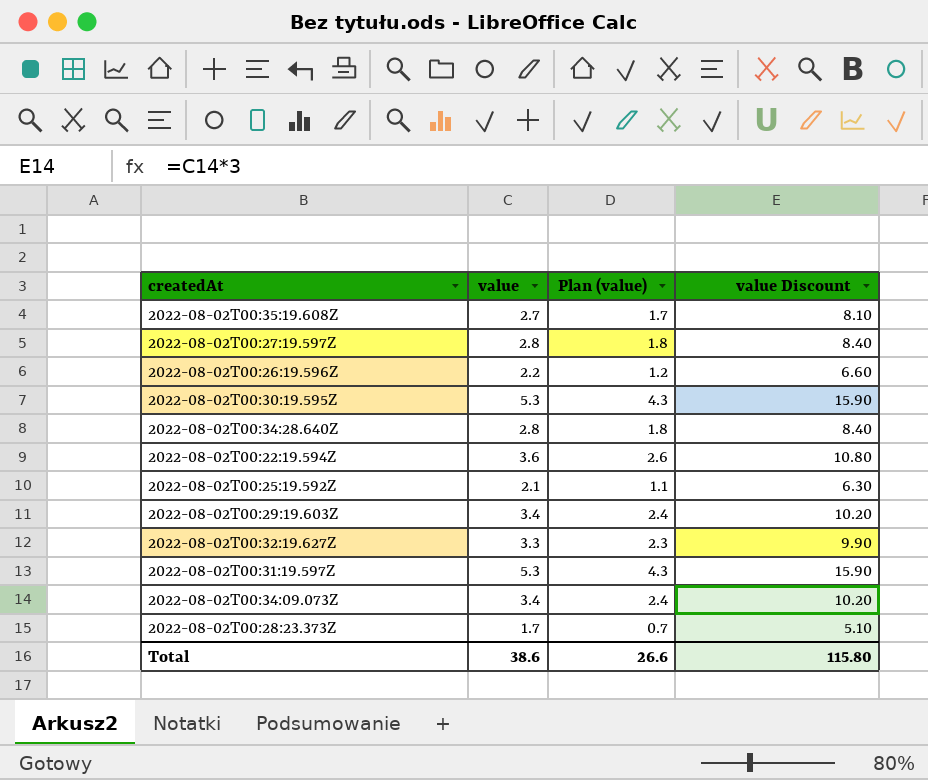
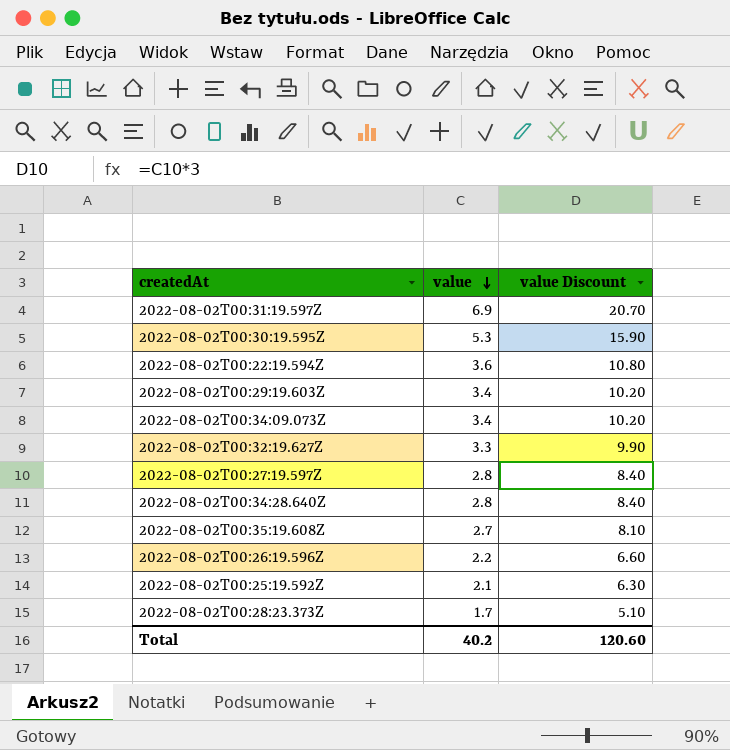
row order: none -> value descending
column Plan (value) | formula: [value] - 1 -> none
2022-08-02T00:31:19.597Z | value: 5.3 -> 6.9
2022-08-02T00:31:19.597Z | value Discount: 15.90 -> 20.70
Total | value: 38.6 -> 40.2
Total | value Discount: 115.80 -> 120.60

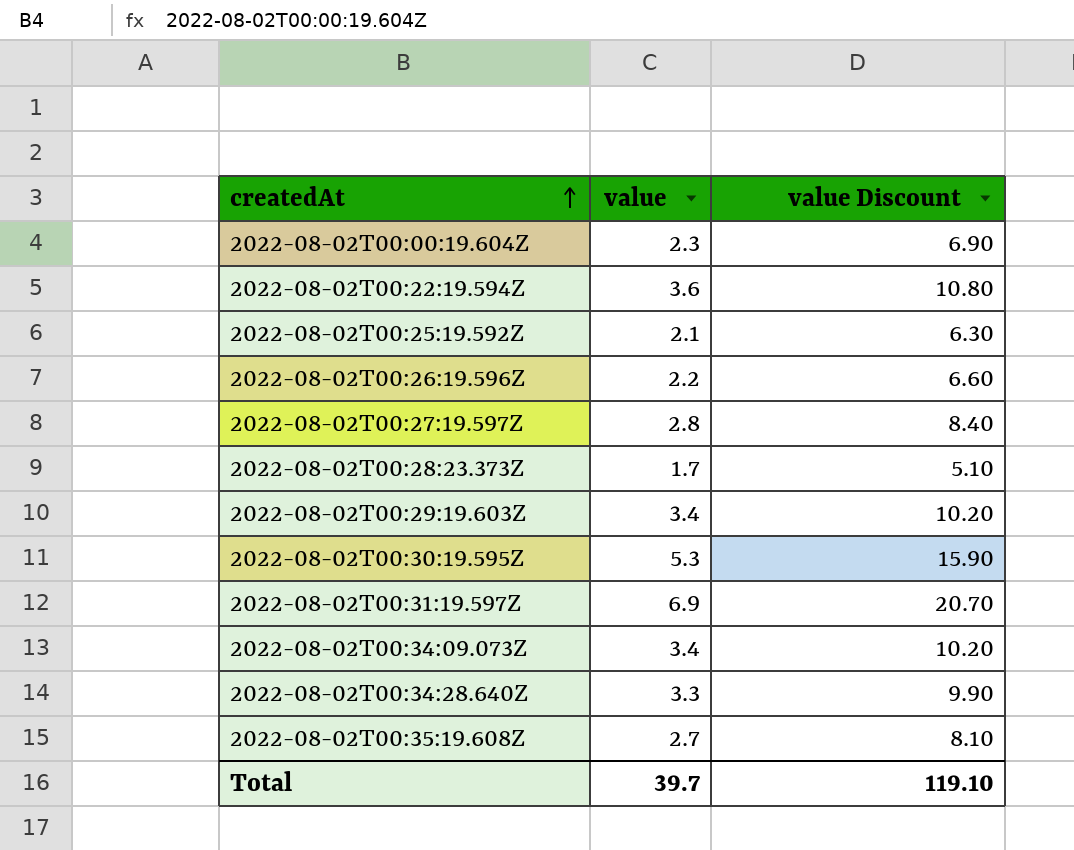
row order: value descending -> createdAt ascending
row 2022-08-02T00:32:19.627Z: 3.3 | 9.90 -> none
row 2022-08-02T00:00:19.604Z: none -> 2.3 | 6.90
2022-08-02T00:34:28.640Z | value: 2.8 -> 3.3
2022-08-02T00:34:28.640Z | value Discount: 8.40 -> 9.90
Total | value: 40.2 -> 39.7
Total | value Discount: 120.60 -> 119.10

